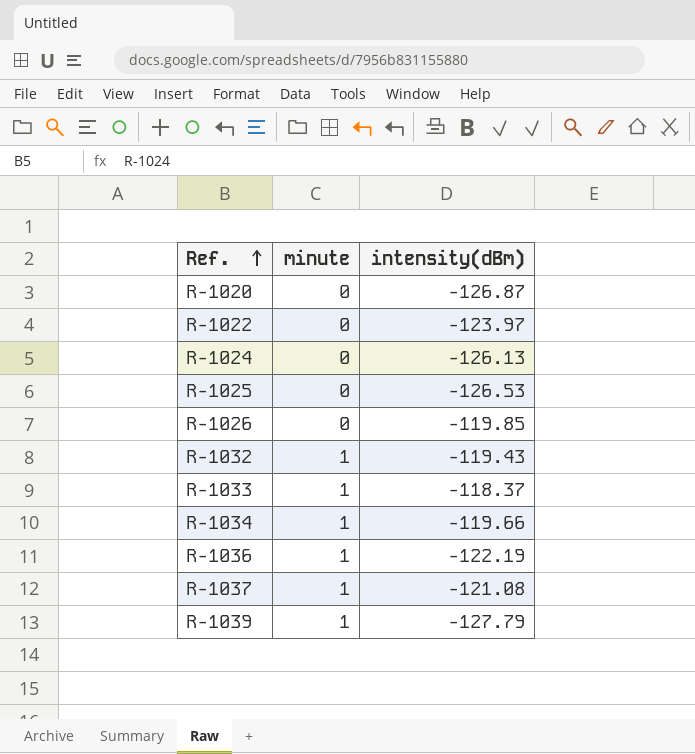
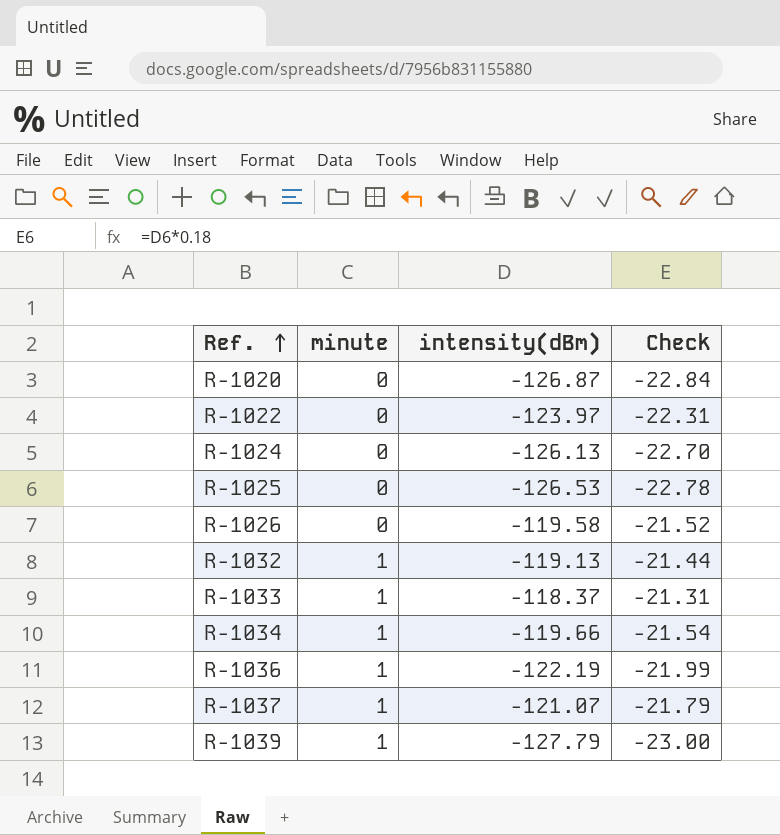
column Check | formula: none -> [intensity(dBm)] * 0.18
R-1026 | intensity(dBm): -119.85 -> -119.58
R-1032 | intensity(dBm): -119.43 -> -119.13
R-1037 | intensity(dBm): -121.08 -> -121.07

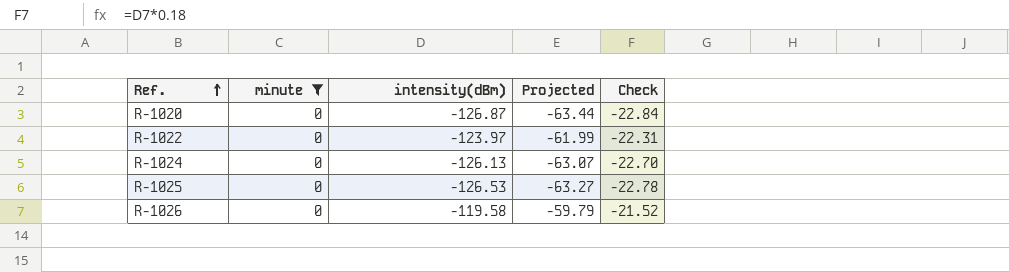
filter: none -> minute = 0
column Projected | formula: none -> [intensity(dBm)] * 0.5

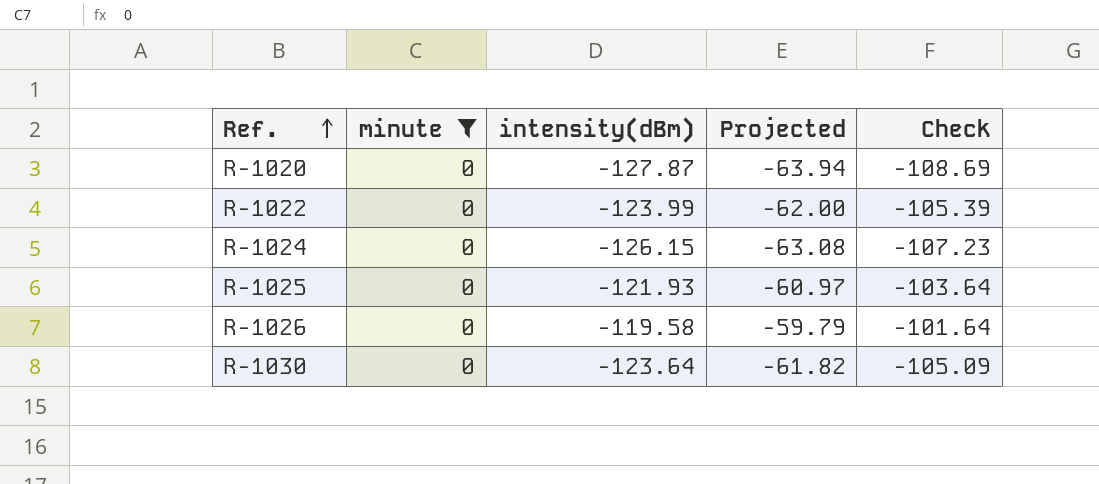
column Check | formula: [intensity(dBm)] * 0.18 -> [intensity(dBm)] * 0.85
R-1020 | intensity(dBm): -126.87 -> -127.87
R-1020 | Projected: -63.44 -> -63.94
R-1022 | intensity(dBm): -123.97 -> -123.99
R-1022 | Projected: -61.99 -> -62.00
R-1024 | intensity(dBm): -126.13 -> -126.15
R-1024 | Projected: -63.07 -> -63.08
R-1025 | intensity(dBm): -126.53 -> -121.93
R-1025 | Projected: -63.27 -> -60.97
row R-1030: none -> 0 | -123.64 | -61.82 | -105.09

